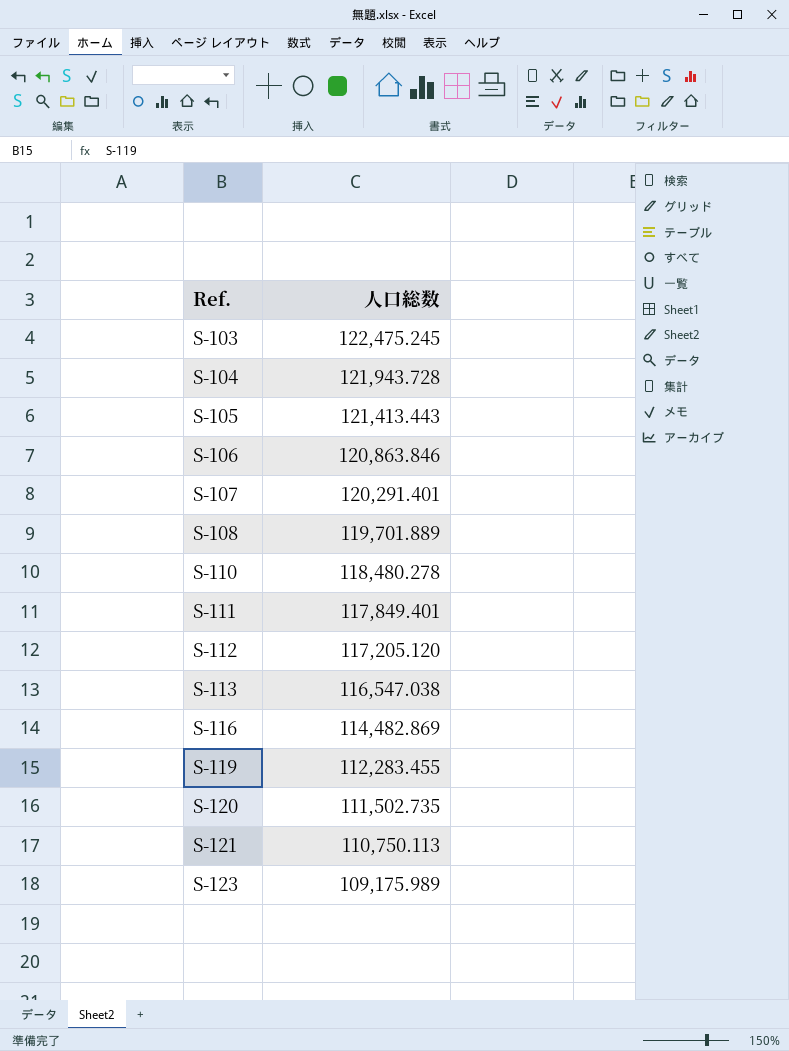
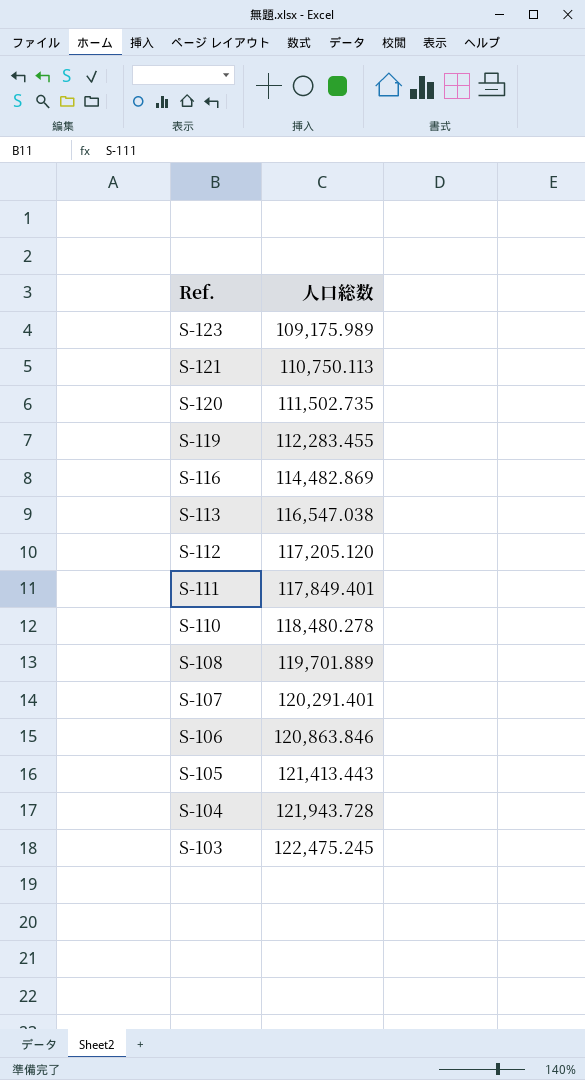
row order: Ref. ascending -> Ref. descending

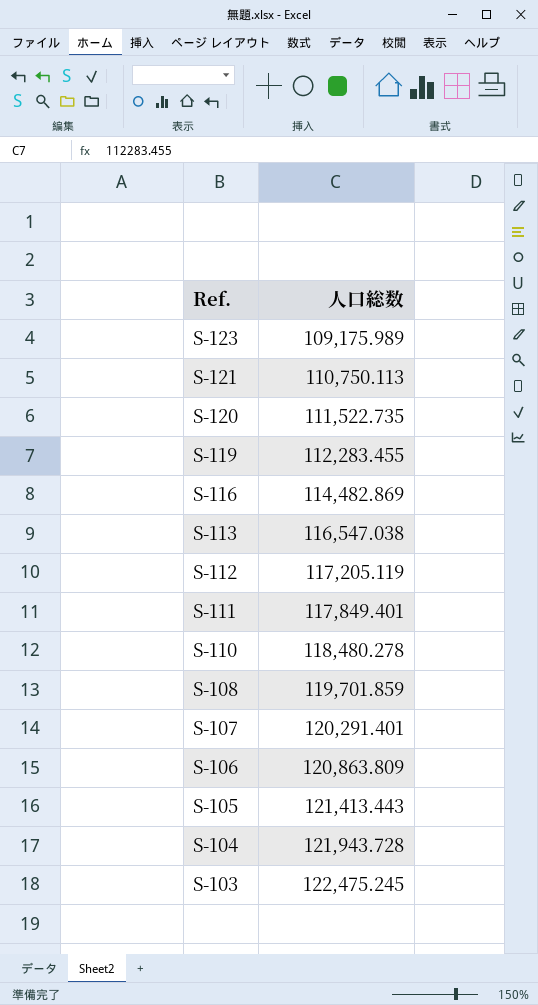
S-120 | 人口総数: 111,502.735 -> 111,522.735
S-112 | 人口総数: 117,205.120 -> 117,205.119
S-108 | 人口総数: 119,701.889 -> 119,701.859
S-106 | 人口総数: 120,863.846 -> 120,863.809

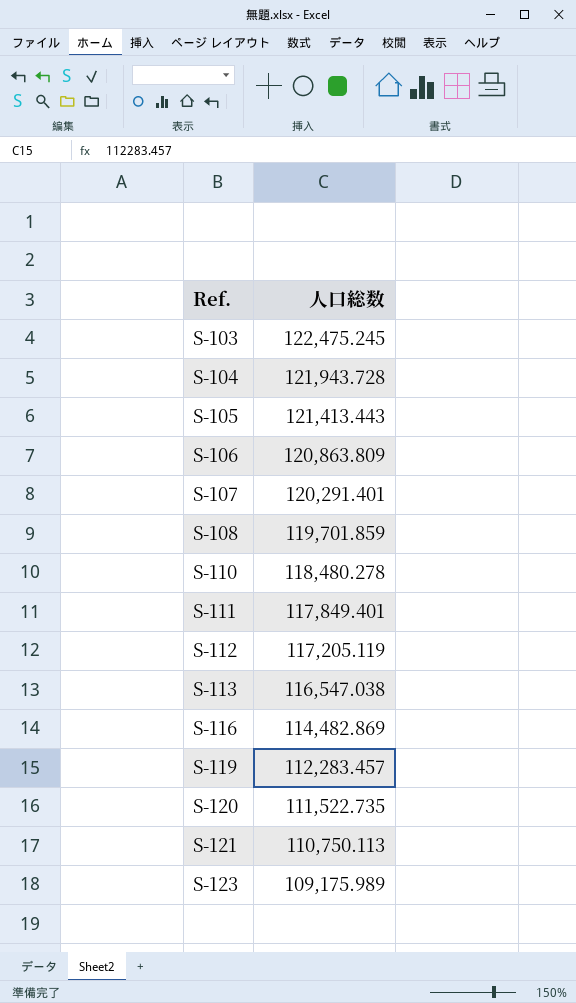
row order: Ref. descending -> Ref. ascending
S-119 | 人口総数: 112,283.455 -> 112,283.457

